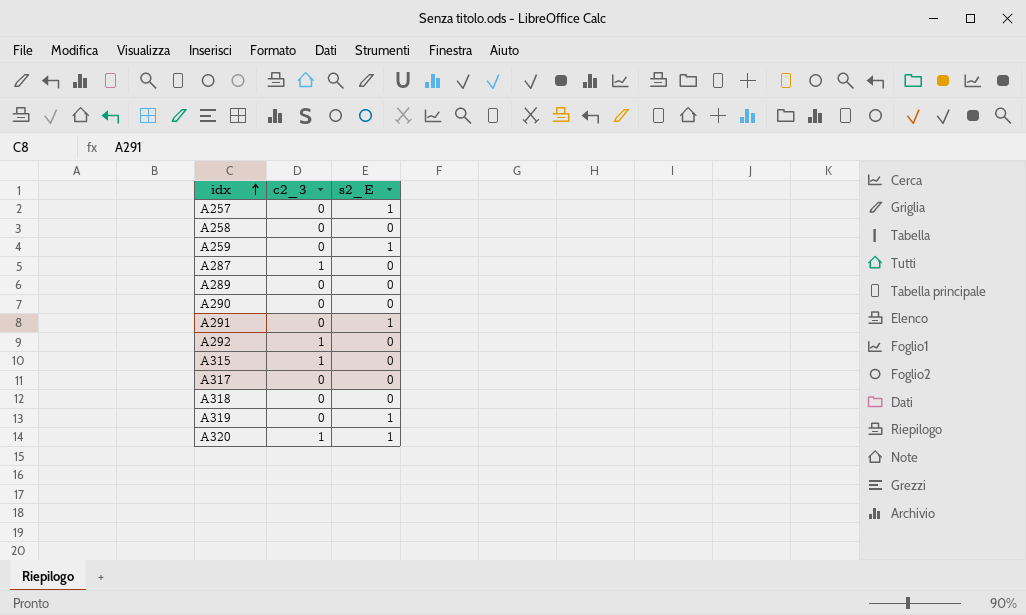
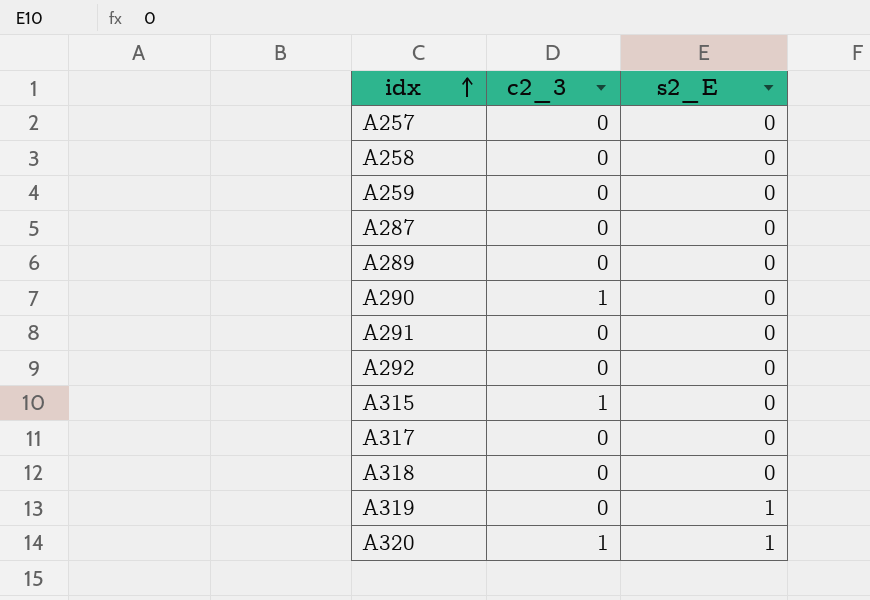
A257 | s2_E: 1 -> 0
A259 | s2_E: 1 -> 0
A287 | c2_3: 1 -> 0
A290 | c2_3: 0 -> 1
A291 | s2_E: 1 -> 0
A292 | c2_3: 1 -> 0

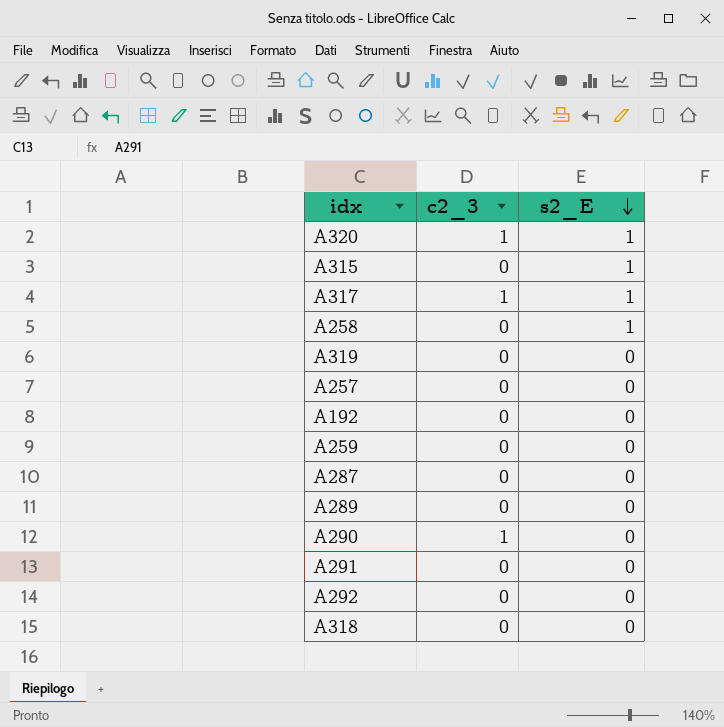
row order: idx ascending -> s2_E descending
A315 | c2_3: 1 -> 0
A315 | s2_E: 0 -> 1
A317 | c2_3: 0 -> 1
A317 | s2_E: 0 -> 1
A258 | s2_E: 0 -> 1
A319 | s2_E: 1 -> 0
row A192: none -> 0 | 0

